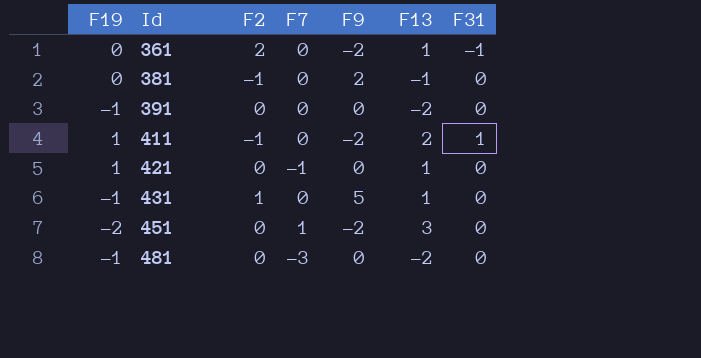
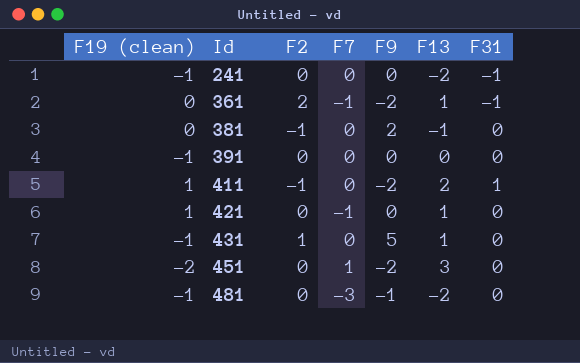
column name: F19 -> F19 (clean)
row 241: none -> -1 | 0 | 0 | 0 | -2 | -1
361 | F7: 0 -> -1
391 | F13: -2 -> 0
481 | F9: 0 -> -1

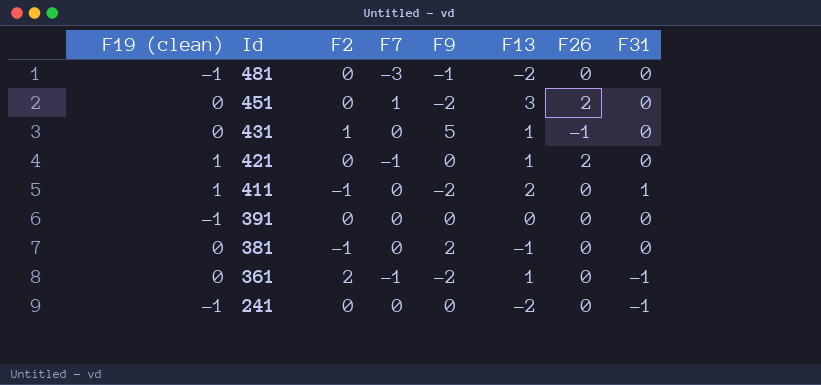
row order: Id ascending -> Id descending
column F26 | position: none -> 7
451 | F19 (clean): -2 -> 0
431 | F19 (clean): -1 -> 0

